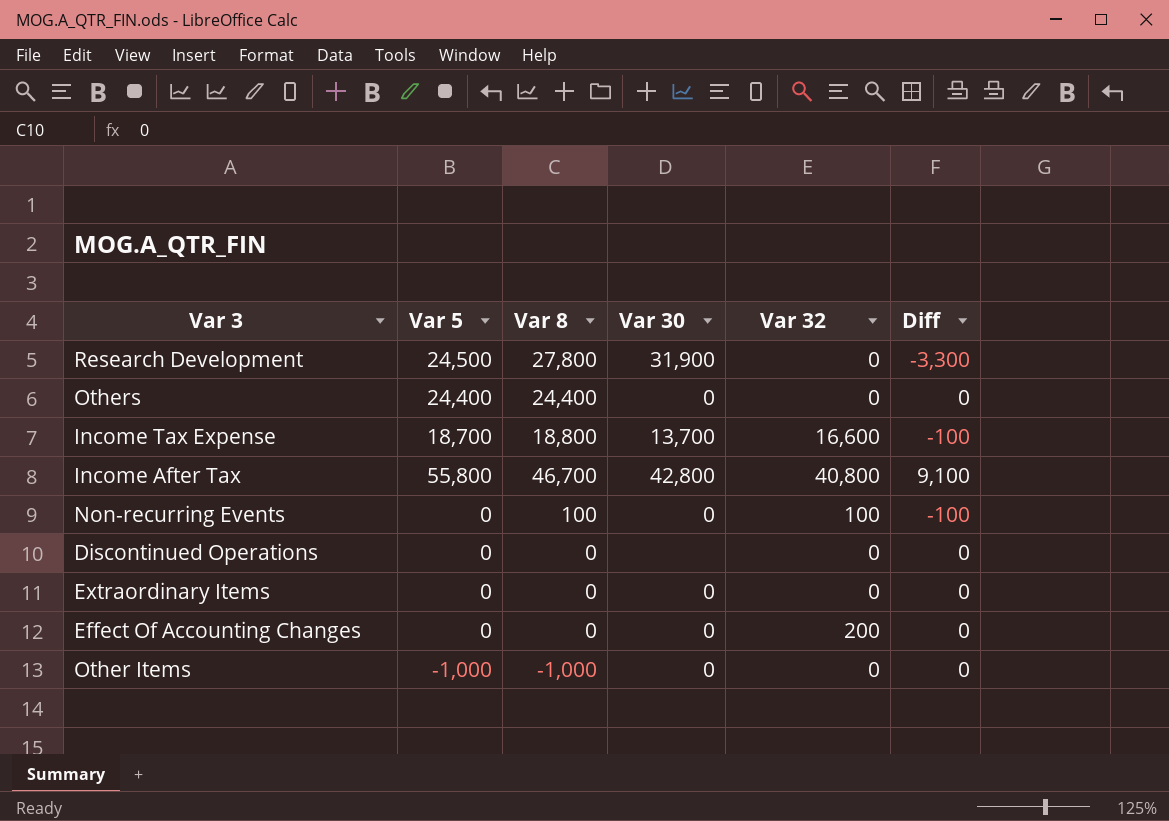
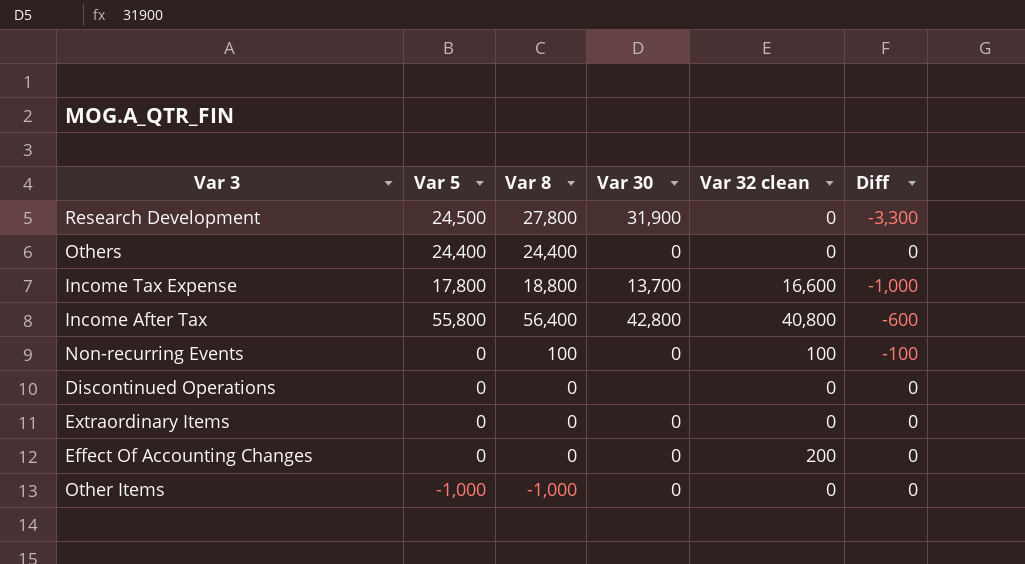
column name: Var 32 -> Var 32 clean
Income Tax Expense | Var 5: 18,700 -> 17,800
Income Tax Expense | Diff: -100 -> -1,000
Income After Tax | Var 8: 46,700 -> 56,400
Income After Tax | Diff: 9,100 -> -600

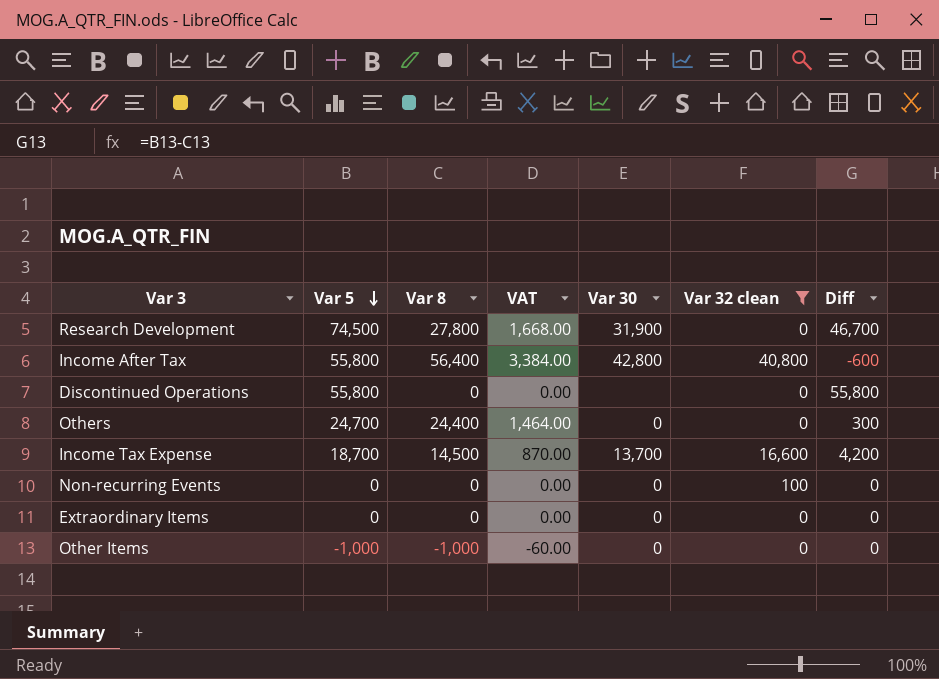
filter: none -> Var 32 clean != 200
row order: none -> Var 5 descending
column VAT | formula: none -> [Var 8] * 0.06
Research Development | Var 5: 24,500 -> 74,500
Research Development | Diff: -3,300 -> 46,700
Discontinued Operations | Var 5: 0 -> 55,800
Discontinued Operations | Diff: 0 -> 55,800
Others | Var 5: 24,400 -> 24,700
Others | Diff: 0 -> 300
Income Tax Expense | Var 5: 17,800 -> 18,700
Income Tax Expense | Var 8: 18,800 -> 14,500
Income Tax Expense | Diff: -1,000 -> 4,200
Non-recurring Events | Var 8: 100 -> 0
Non-recurring Events | Diff: -100 -> 0

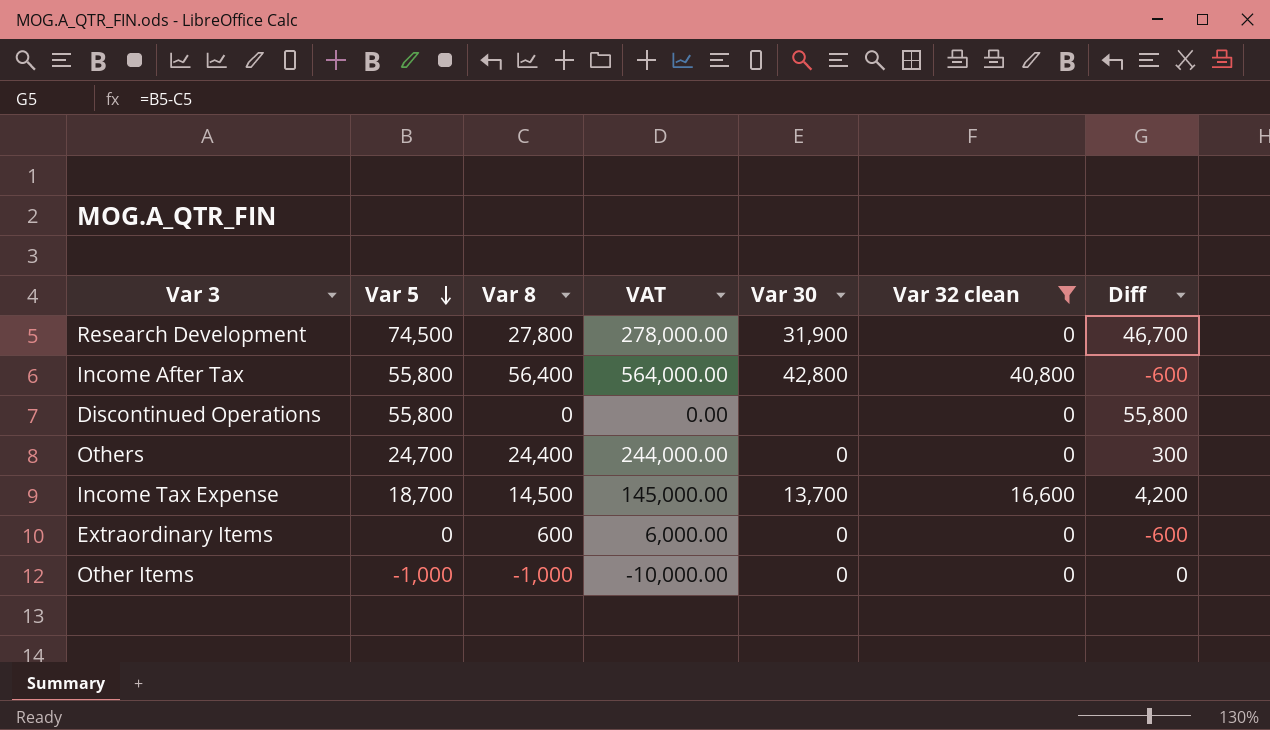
column VAT | formula: [Var 8] * 0.06 -> [Var 8] * 10
row Non-recurring Events: 0 | 0 | 0.00 | 0 | 100 | 0 -> none
Extraordinary Items | Var 8: 0 -> 600
Extraordinary Items | Diff: 0 -> -600

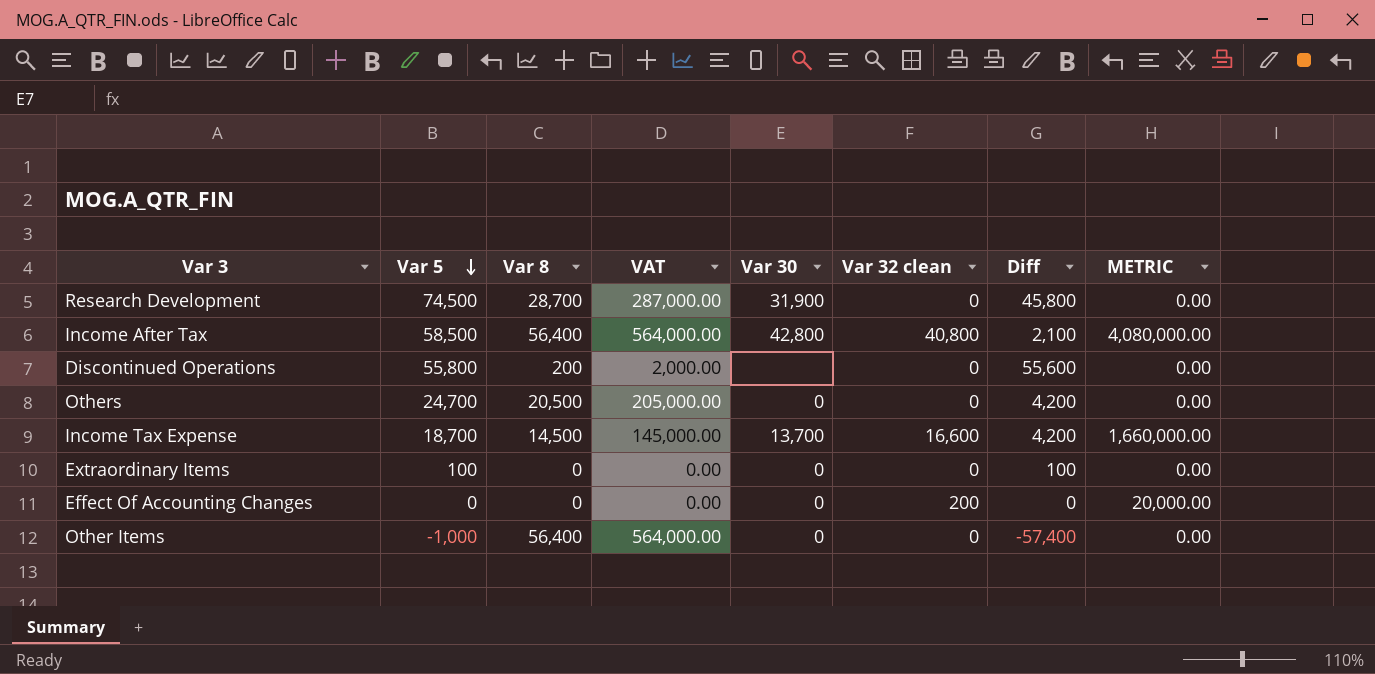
filter: Var 32 clean != 200 -> none
column METRIC | formula: none -> [Var 32 clean] * 100
Research Development | Var 8: 27,800 -> 28,700
Research Development | VAT: 278,000.00 -> 287,000.00
Research Development | Diff: 46,700 -> 45,800
Income After Tax | Var 5: 55,800 -> 58,500
Income After Tax | Diff: -600 -> 2,100
Discontinued Operations | Var 8: 0 -> 200
Discontinued Operations | VAT: 0.00 -> 2,000.00
Discontinued Operations | Diff: 55,800 -> 55,600
Others | Var 8: 24,400 -> 20,500
Others | VAT: 244,000.00 -> 205,000.00
Others | Diff: 300 -> 4,200
Extraordinary Items | Var 5: 0 -> 100
Extraordinary Items | Var 8: 600 -> 0
Extraordinary Items | VAT: 6,000.00 -> 0.00
Extraordinary Items | Diff: -600 -> 100
Other Items | Var 8: -1,000 -> 56,400
Other Items | VAT: -10,000.00 -> 564,000.00
Other Items | Diff: 0 -> -57,400

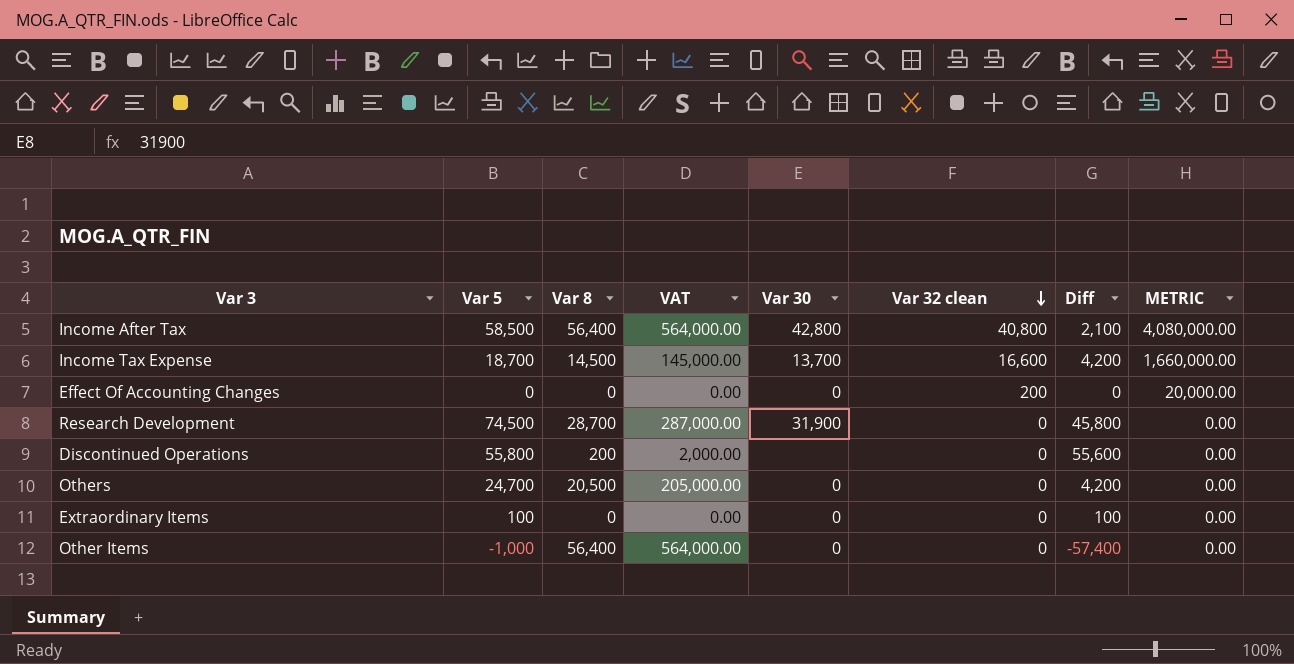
row order: Var 5 descending -> Var 32 clean descending

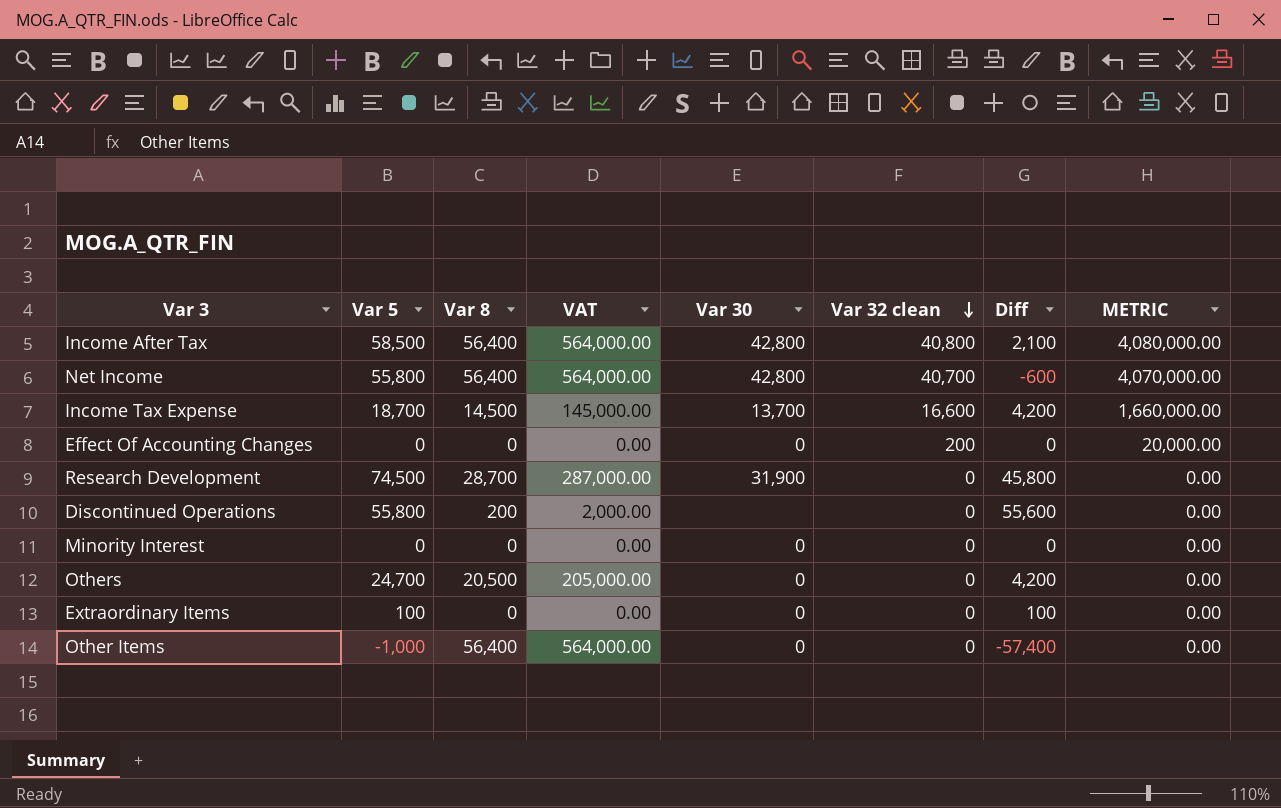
row Net Income: none -> 55,800 | 56,400 | 564,000.00 | 42,800 | 40,700 | -600 | 4,070,000.00
row Minority Interest: none -> 0 | 0 | 0.00 | 0 | 0 | 0 | 0.00

